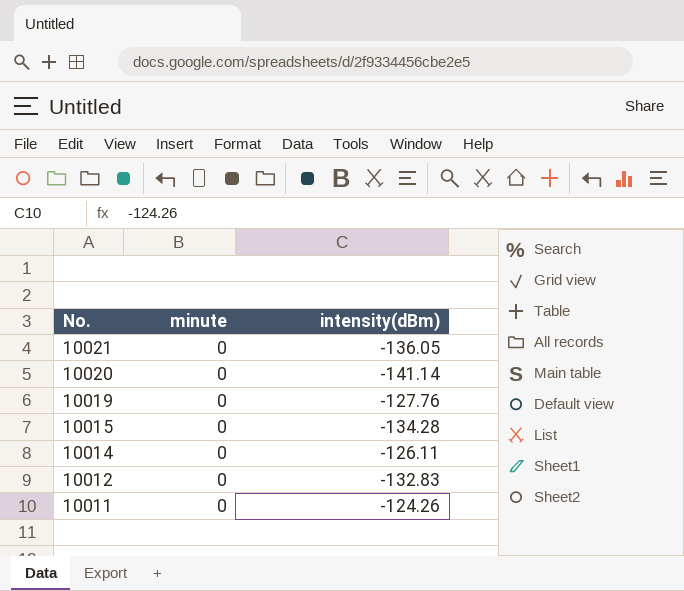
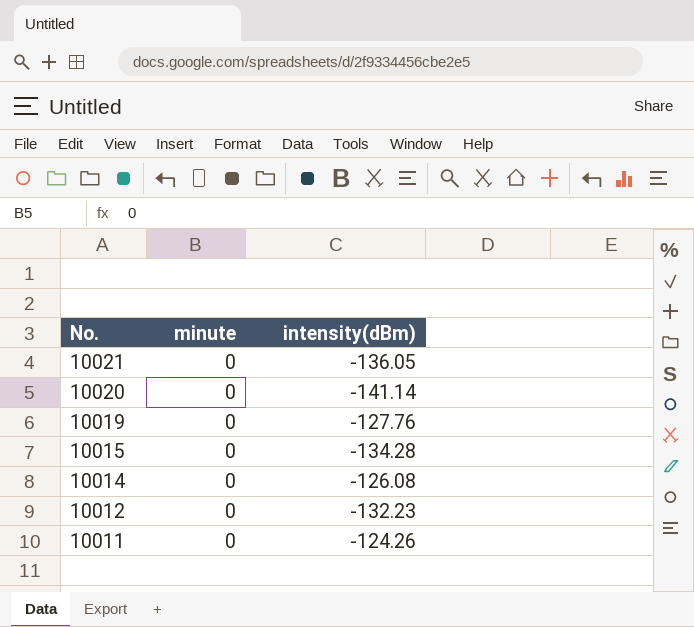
10014 | intensity(dBm): -126.11 -> -126.08
10012 | intensity(dBm): -132.83 -> -132.23

